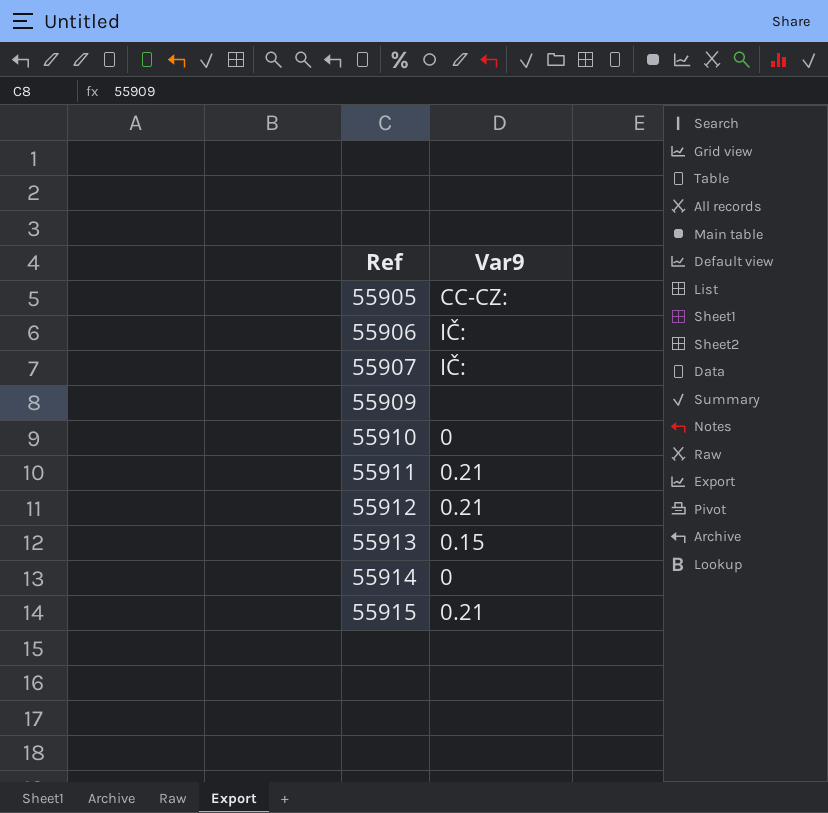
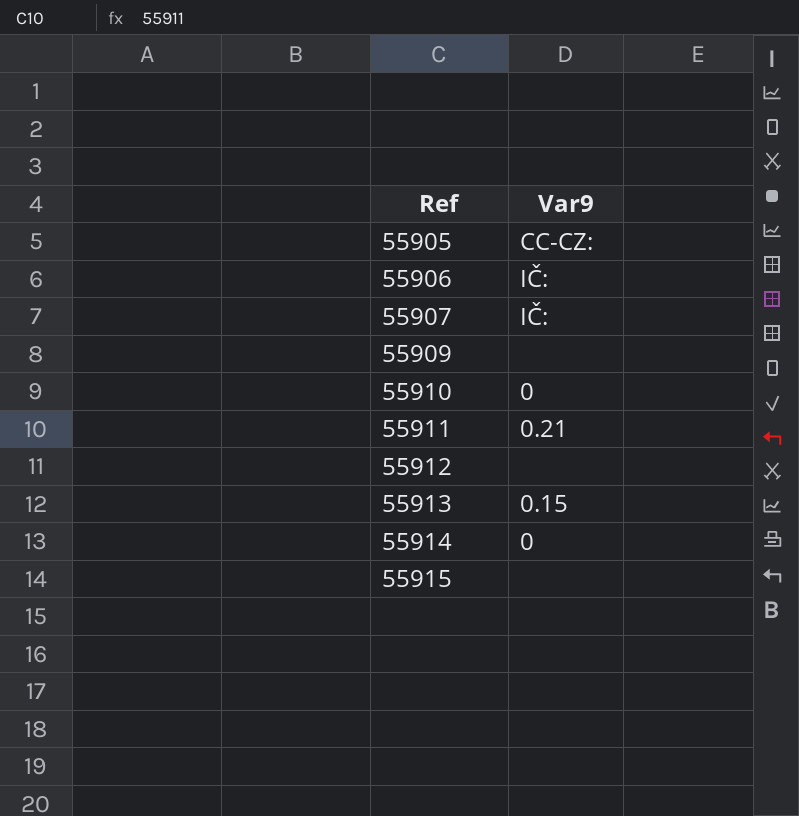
55912 | Var9: 0.21 -> none
55915 | Var9: 0.21 -> none

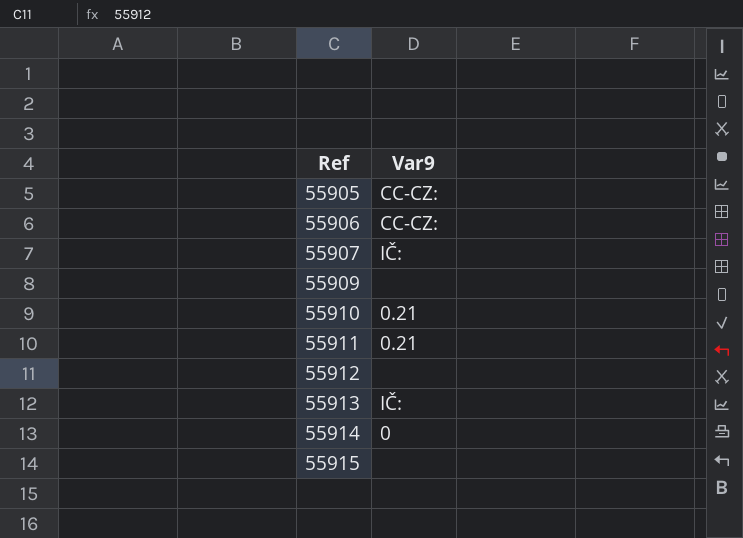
55906 | Var9: IČ: -> CC-CZ:
55910 | Var9: 0 -> 0.21
55913 | Var9: 0.15 -> IČ:

